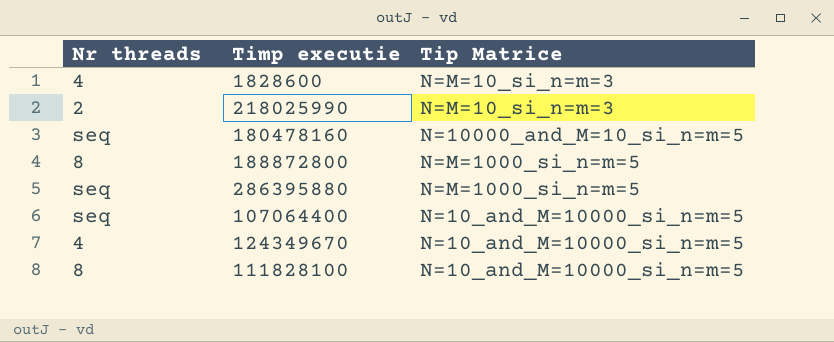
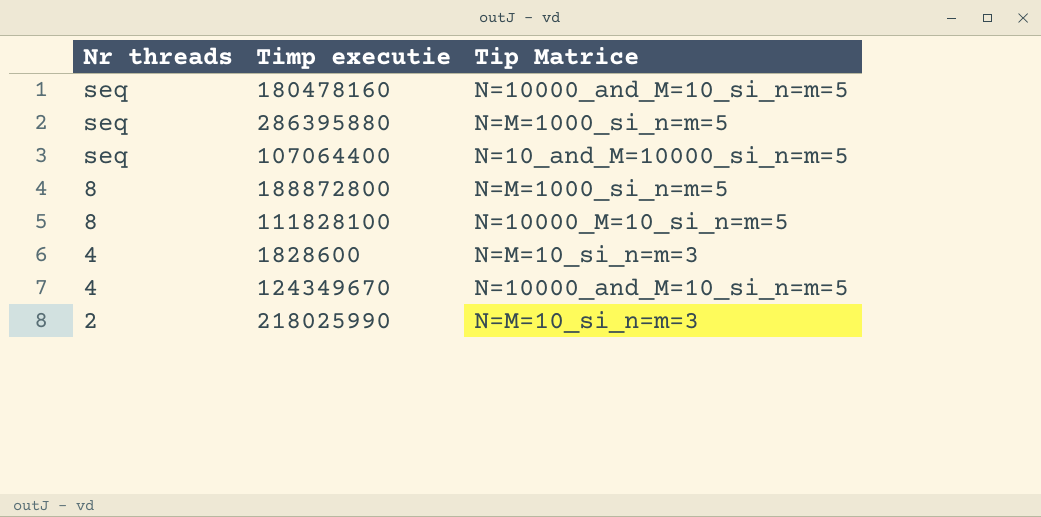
row order: none -> Nr threads descending
111828100 | Tip Matrice: N=10_and_M=10000_si_n=m=5 -> N=10000_M=10_si_n=m=5
124349670 | Tip Matrice: N=10_and_M=10000_si_n=m=5 -> N=10000_and_M=10_si_n=m=5

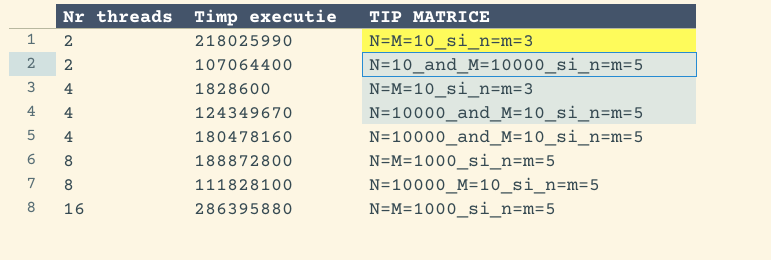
row order: Nr threads descending -> Nr threads ascending
column name: Tip Matrice -> TIP MATRICE
107064400 | Nr threads: seq -> 2
180478160 | Nr threads: seq -> 4
286395880 | Nr threads: seq -> 16

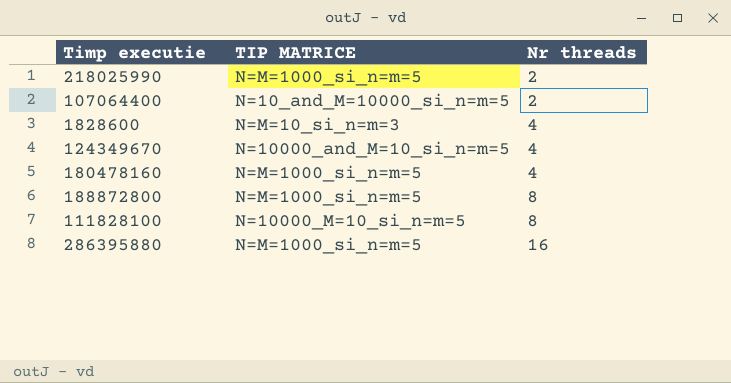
column Nr threads | position: 1 -> 3
218025990 | TIP MATRICE: N=M=10_si_n=m=3 -> N=M=1000_si_n=m=5
180478160 | TIP MATRICE: N=10000_and_M=10_si_n=m=5 -> N=M=1000_si_n=m=5

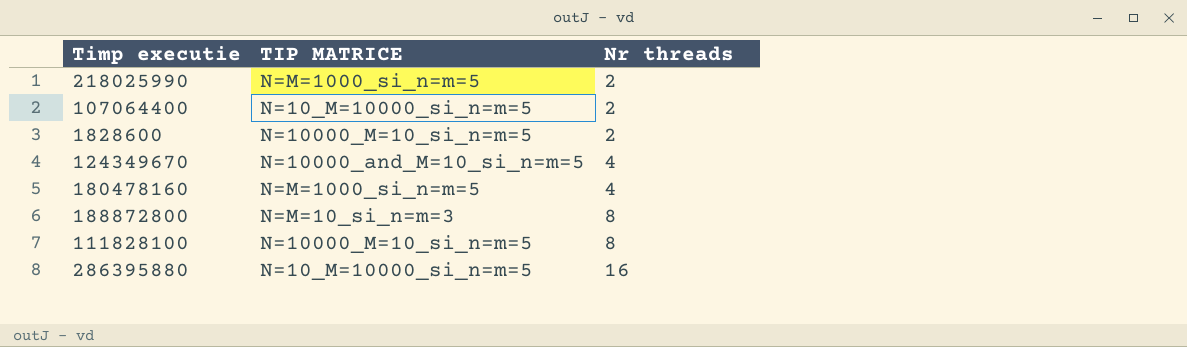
107064400 | TIP MATRICE: N=10_and_M=10000_si_n=m=5 -> N=10_M=10000_si_n=m=5
1828600 | TIP MATRICE: N=M=10_si_n=m=3 -> N=10000_M=10_si_n=m=5
1828600 | Nr threads: 4 -> 2
188872800 | TIP MATRICE: N=M=1000_si_n=m=5 -> N=M=10_si_n=m=3
286395880 | TIP MATRICE: N=M=1000_si_n=m=5 -> N=10_M=10000_si_n=m=5

